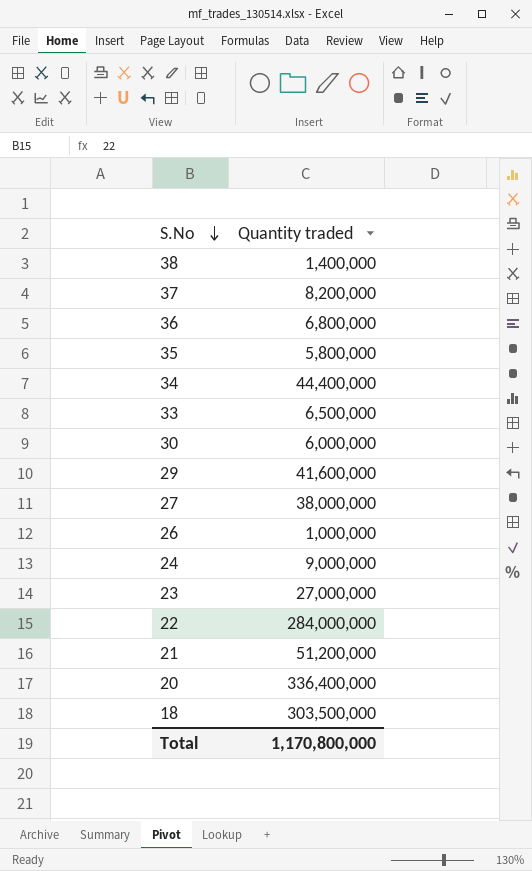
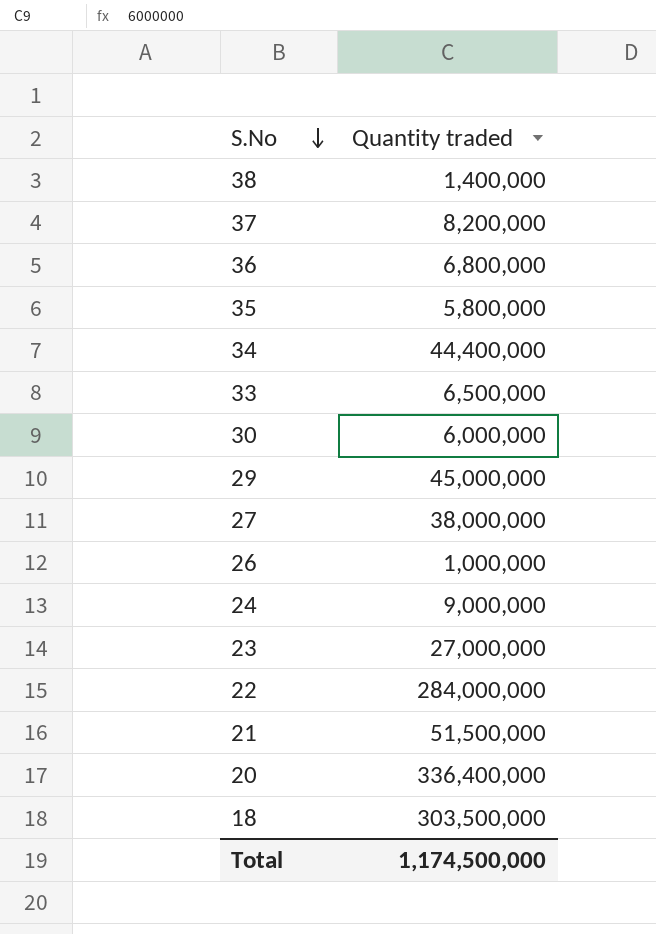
29 | Quantity traded: 41,600,000 -> 45,000,000
21 | Quantity traded: 51,200,000 -> 51,500,000
Total | Quantity traded: 1,170,800,000 -> 1,174,500,000

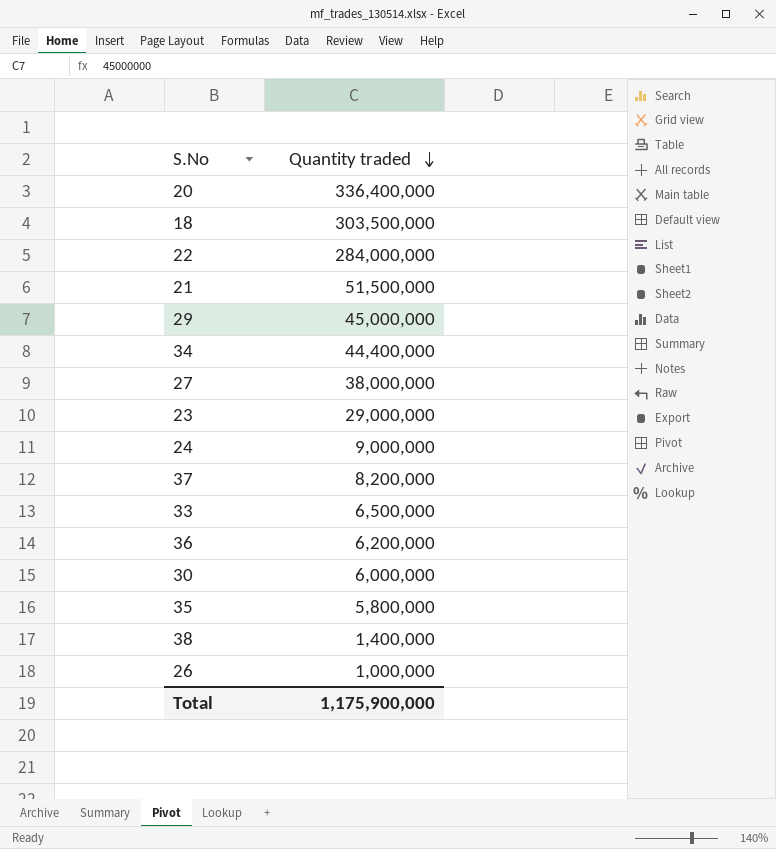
row order: S.No descending -> Quantity traded descending
23 | Quantity traded: 27,000,000 -> 29,000,000
36 | Quantity traded: 6,800,000 -> 6,200,000
Total | Quantity traded: 1,174,500,000 -> 1,175,900,000

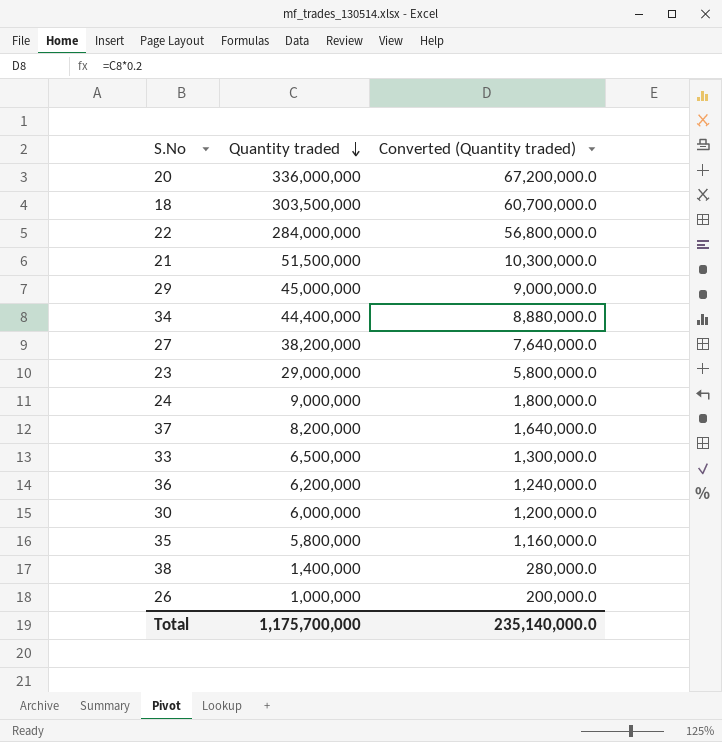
column Converted (Quantity traded) | formula: none -> [Quantity traded] * 0.2
20 | Quantity traded: 336,400,000 -> 336,000,000
27 | Quantity traded: 38,000,000 -> 38,200,000
Total | Quantity traded: 1,175,900,000 -> 1,175,700,000

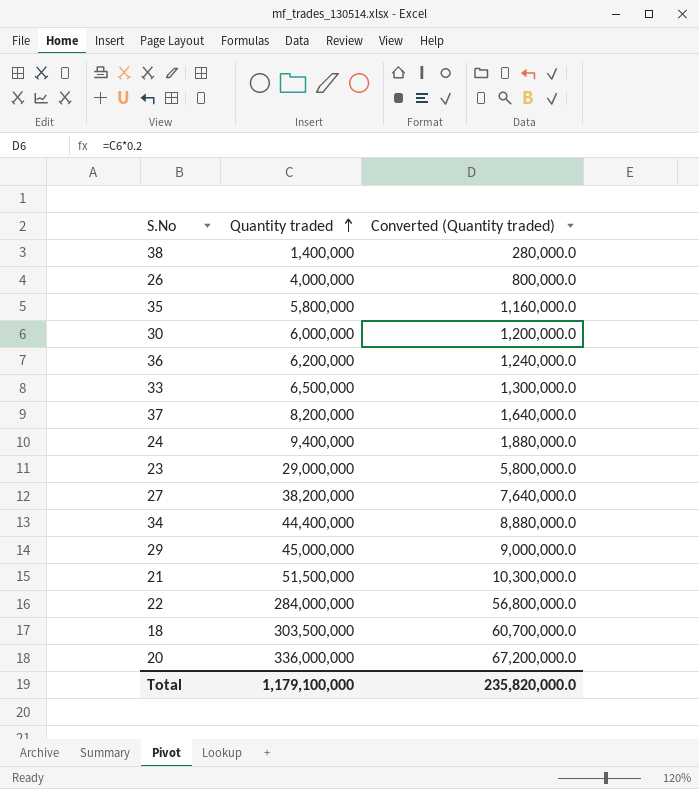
row order: Quantity traded descending -> Quantity traded ascending
26 | Quantity traded: 1,000,000 -> 4,000,000
26 | Converted (Quantity traded): 200,000.0 -> 800,000.0
24 | Quantity traded: 9,000,000 -> 9,400,000
24 | Converted (Quantity traded): 1,800,000.0 -> 1,880,000.0
Total | Quantity traded: 1,175,700,000 -> 1,179,100,000
Total | Converted (Quantity traded): 235,140,000.0 -> 235,820,000.0

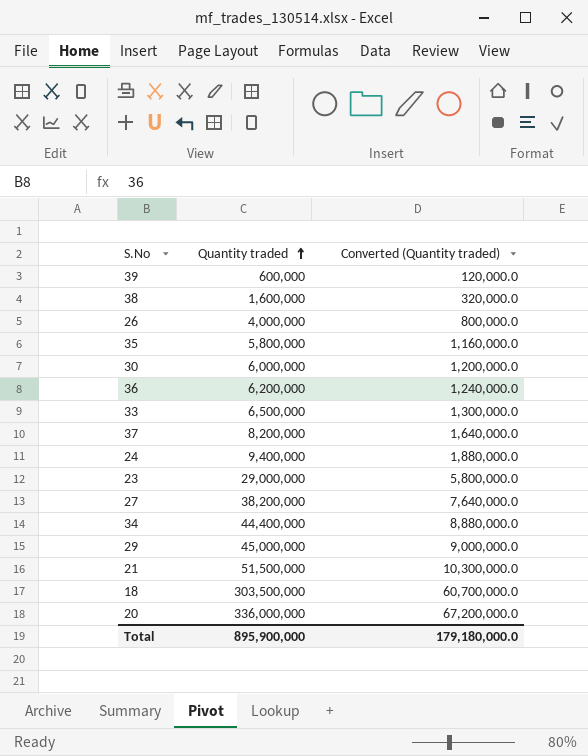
row 22: 284,000,000 | 56,800,000.0 -> none
row 39: none -> 600,000 | 120,000.0
38 | Quantity traded: 1,400,000 -> 1,600,000
38 | Converted (Quantity traded): 280,000.0 -> 320,000.0
Total | Quantity traded: 1,179,100,000 -> 895,900,000
Total | Converted (Quantity traded): 235,820,000.0 -> 179,180,000.0

